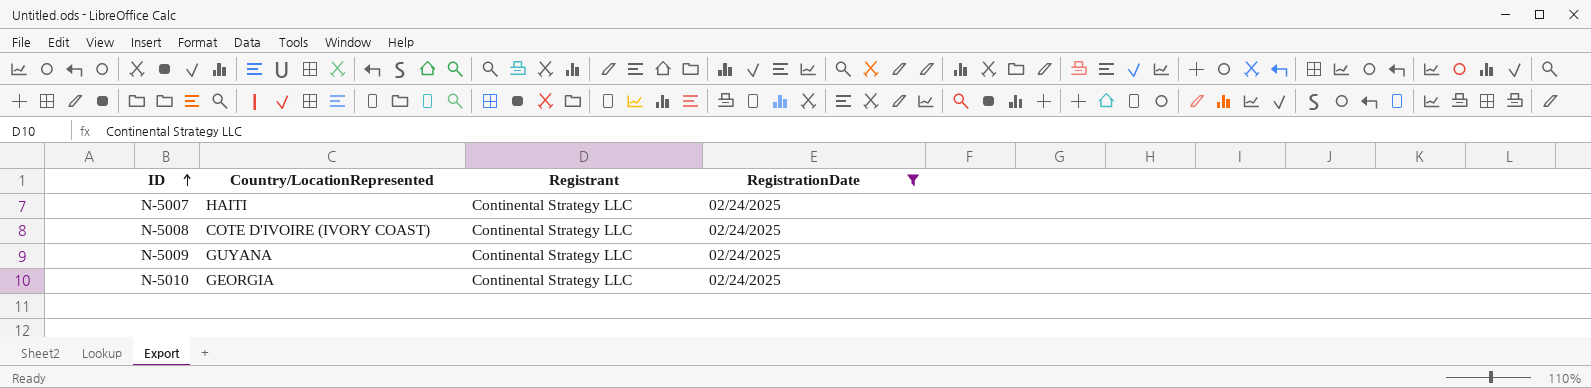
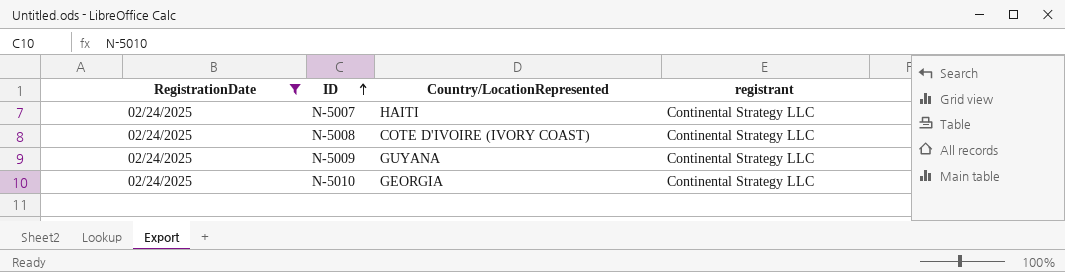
column RegistrationDate | position: 4 -> 1
column name: Registrant -> registrant

